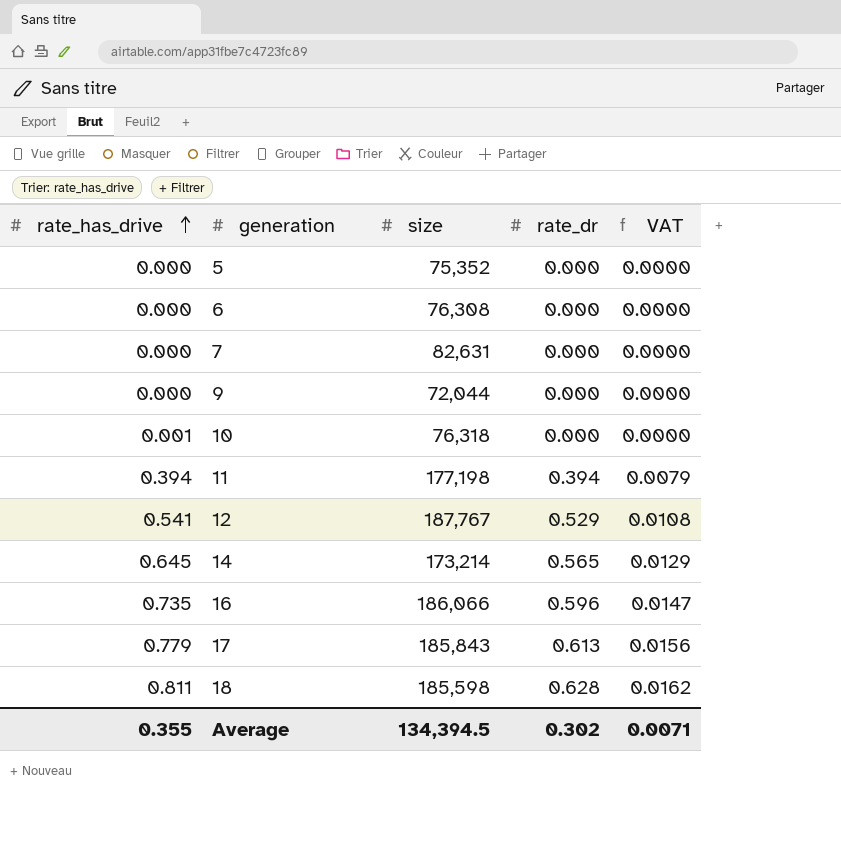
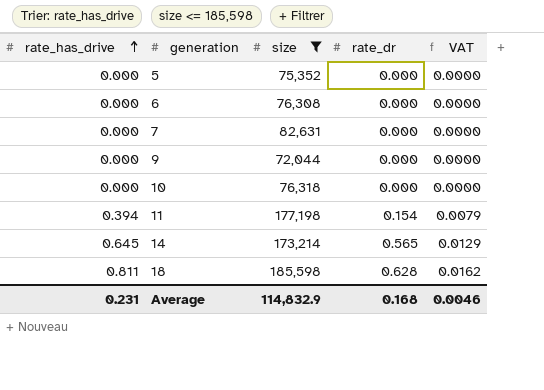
filter: none -> size <= 185,598
10 | rate_has_drive: 0.001 -> 0.000
11 | rate_dr: 0.394 -> 0.154
Average | rate_has_drive: 0.355 -> 0.231
Average | size: 134,394.5 -> 114,832.9
Average | rate_dr: 0.302 -> 0.168
Average | VAT: 0.0071 -> 0.0046

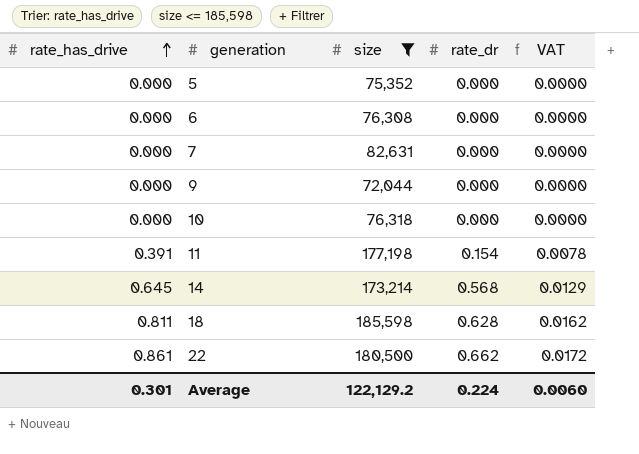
11 | rate_has_drive: 0.394 -> 0.391
11 | VAT: 0.0079 -> 0.0078
14 | rate_dr: 0.565 -> 0.568
row 22: none -> 0.861 | 180,500 | 0.662 | 0.0172
Average | rate_has_drive: 0.231 -> 0.301
Average | size: 114,832.9 -> 122,129.2
Average | rate_dr: 0.168 -> 0.224
Average | VAT: 0.0046 -> 0.0060

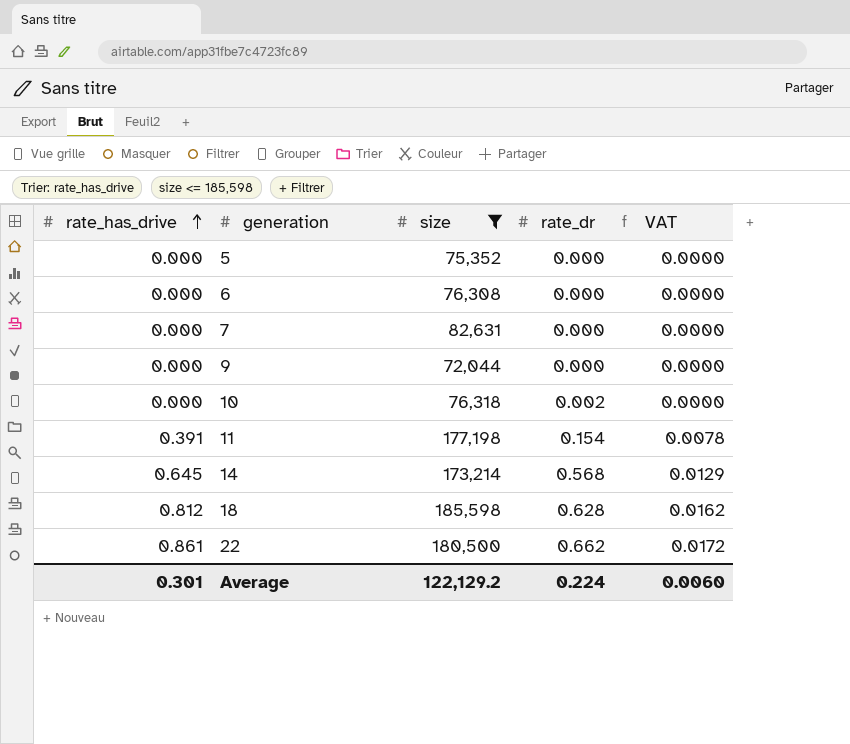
10 | rate_dr: 0.000 -> 0.002
18 | rate_has_drive: 0.811 -> 0.812

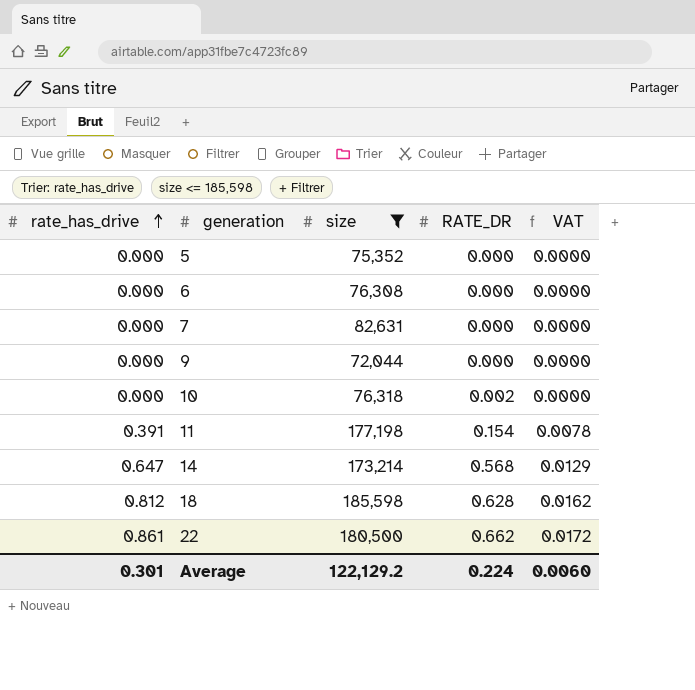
column name: rate_dr -> RATE_DR
14 | rate_has_drive: 0.645 -> 0.647

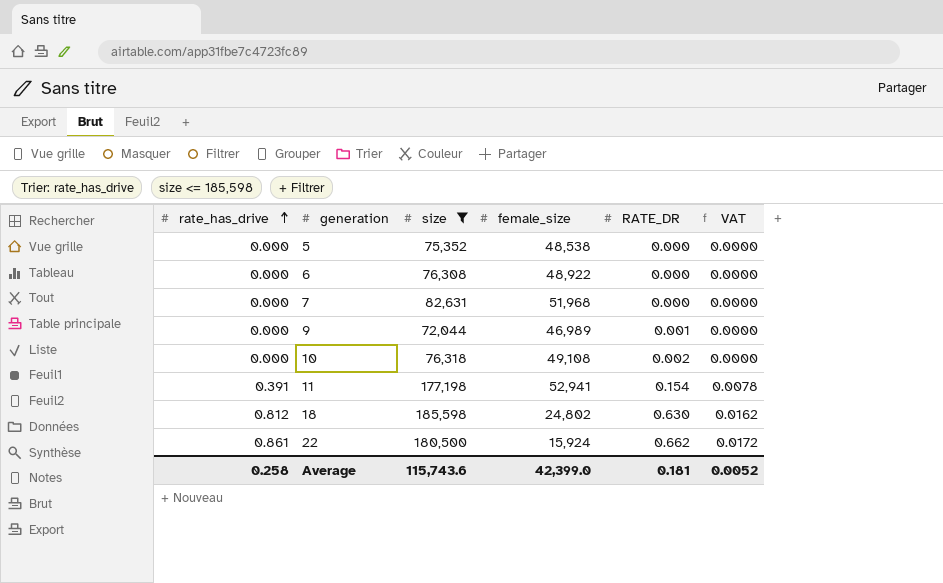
column female_size | position: none -> 4
row 14: 0.647 | 173,214 | 0.568 | 0.0129 -> none
9 | RATE_DR: 0.000 -> 0.001
18 | RATE_DR: 0.628 -> 0.630
Average | rate_has_drive: 0.301 -> 0.258
Average | size: 122,129.2 -> 115,743.6
Average | RATE_DR: 0.224 -> 0.181
Average | VAT: 0.0060 -> 0.0052

